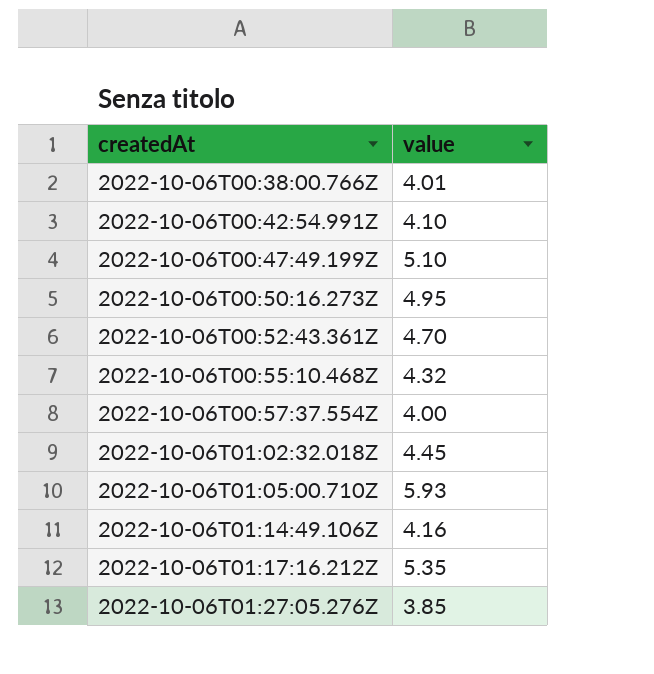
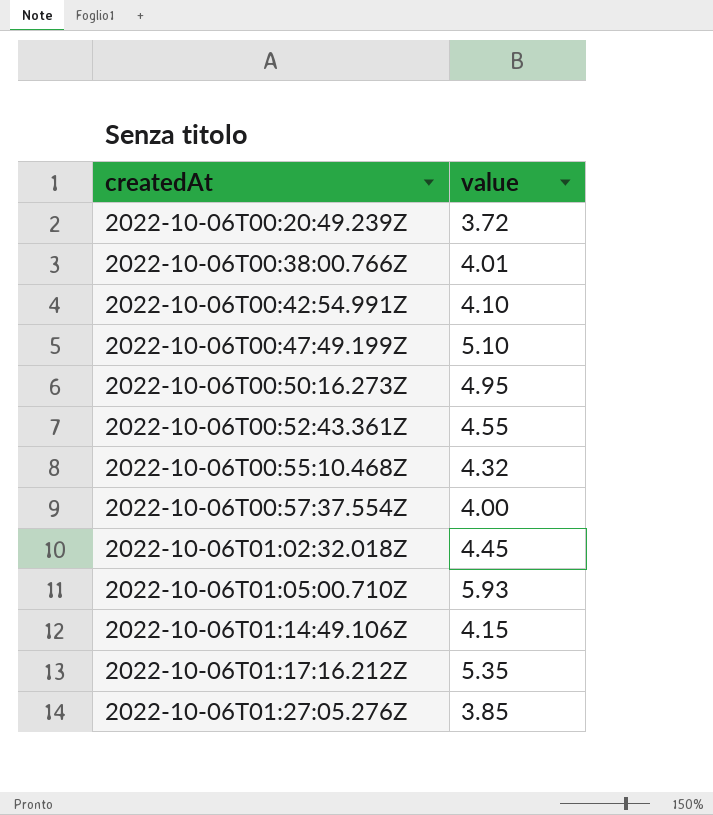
row 2022-10-06T00:20:49.239Z: none -> 3.72
2022-10-06T00:52:43.361Z | value: 4.70 -> 4.55
2022-10-06T01:14:49.106Z | value: 4.16 -> 4.15

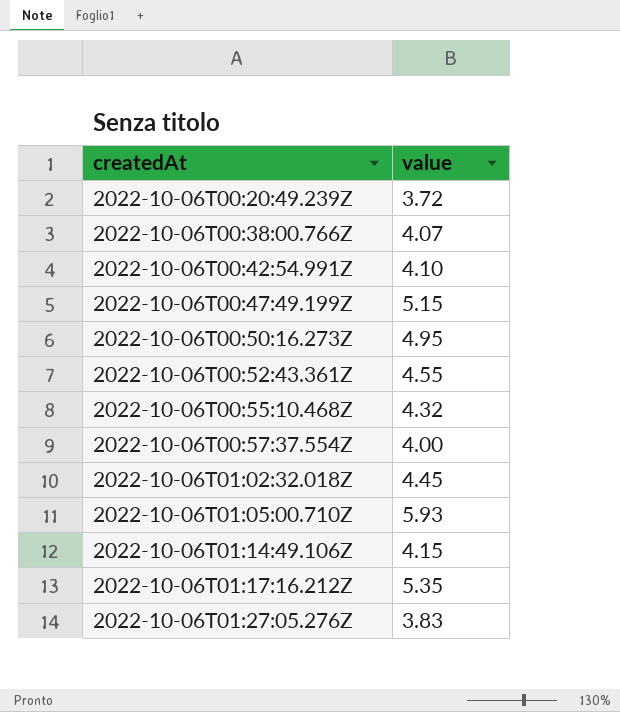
2022-10-06T00:38:00.766Z | value: 4.01 -> 4.07
2022-10-06T00:47:49.199Z | value: 5.10 -> 5.15
2022-10-06T01:27:05.276Z | value: 3.85 -> 3.83

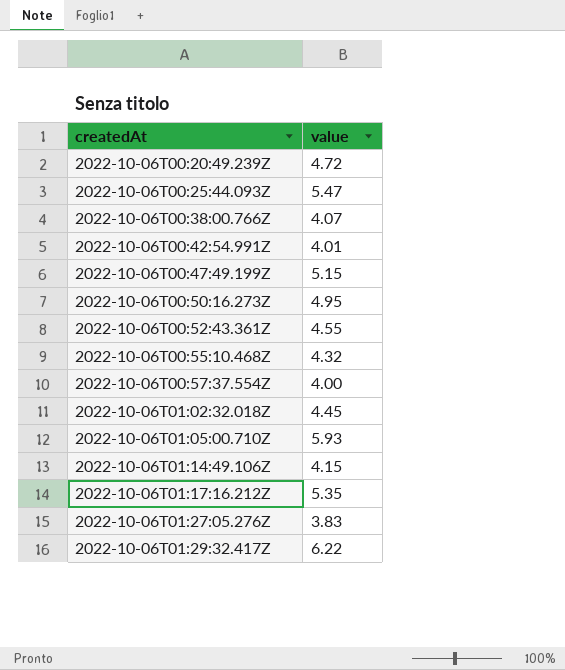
2022-10-06T00:20:49.239Z | value: 3.72 -> 4.72
row 2022-10-06T00:25:44.093Z: none -> 5.47
2022-10-06T00:42:54.991Z | value: 4.10 -> 4.01
row 2022-10-06T01:29:32.417Z: none -> 6.22

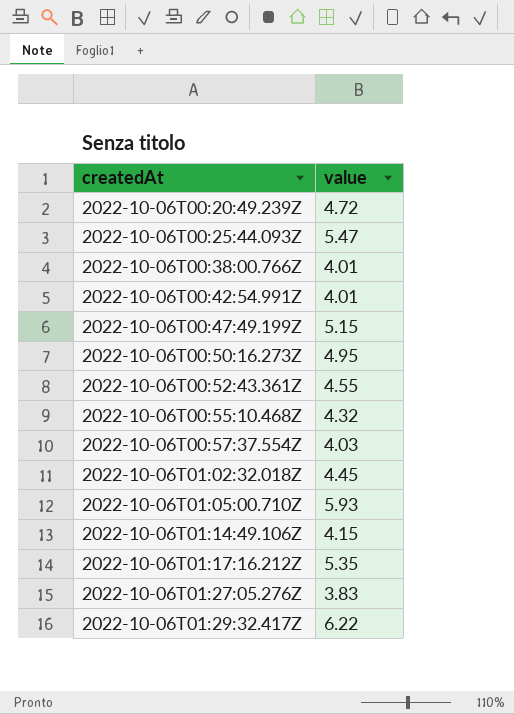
2022-10-06T00:38:00.766Z | value: 4.07 -> 4.01
2022-10-06T00:57:37.554Z | value: 4.00 -> 4.03

